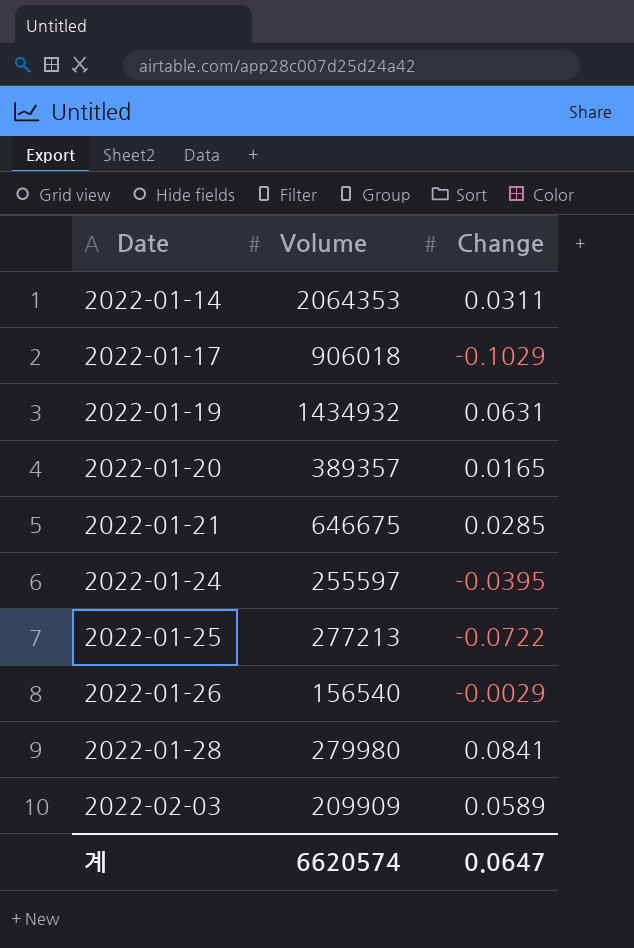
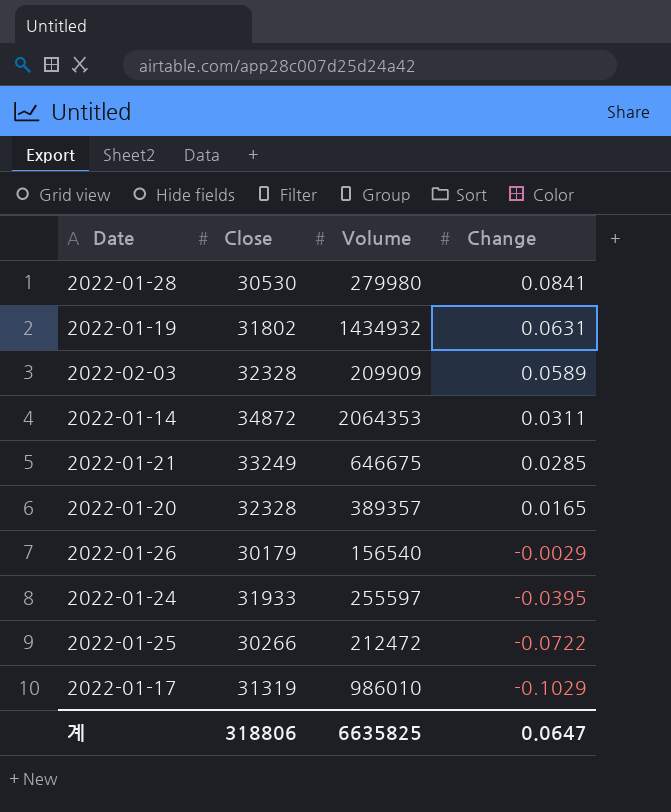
row order: Date ascending -> Change descending
column Close | position: none -> 2
2022-01-25 | Volume: 277213 -> 212472
2022-01-17 | Volume: 906018 -> 986010
계 | Volume: 6620574 -> 6635825

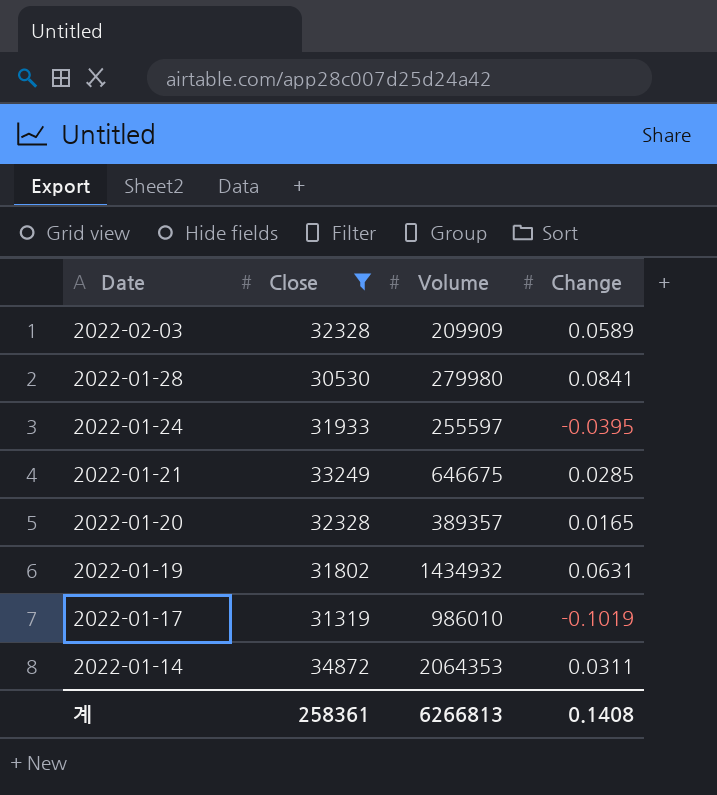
filter: none -> Close >= 30530
row order: Change descending -> Date descending
2022-01-17 | Change: -0.1029 -> -0.1019
계 | Close: 318806 -> 258361
계 | Volume: 6635825 -> 6266813
계 | Change: 0.0647 -> 0.1408

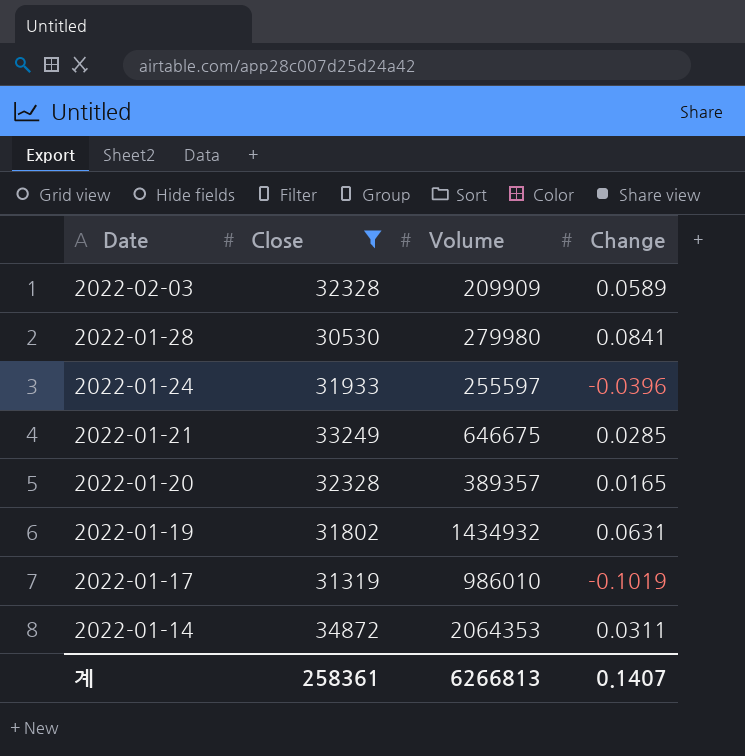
2022-01-24 | Change: -0.0395 -> -0.0396
계 | Change: 0.1408 -> 0.1407

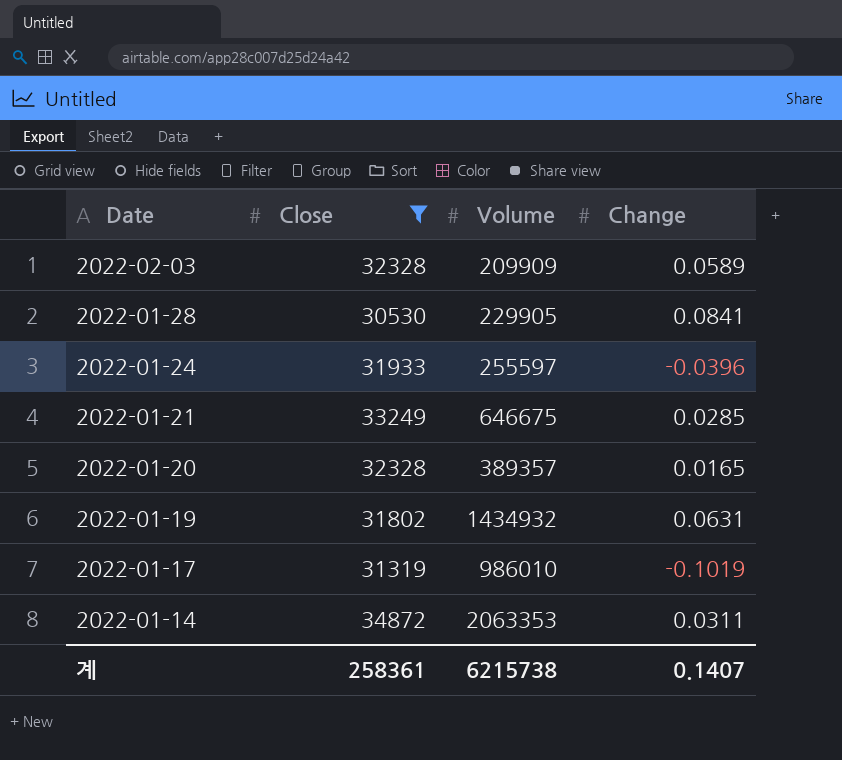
2022-01-28 | Volume: 279980 -> 229905
2022-01-14 | Volume: 2064353 -> 2063353
계 | Volume: 6266813 -> 6215738

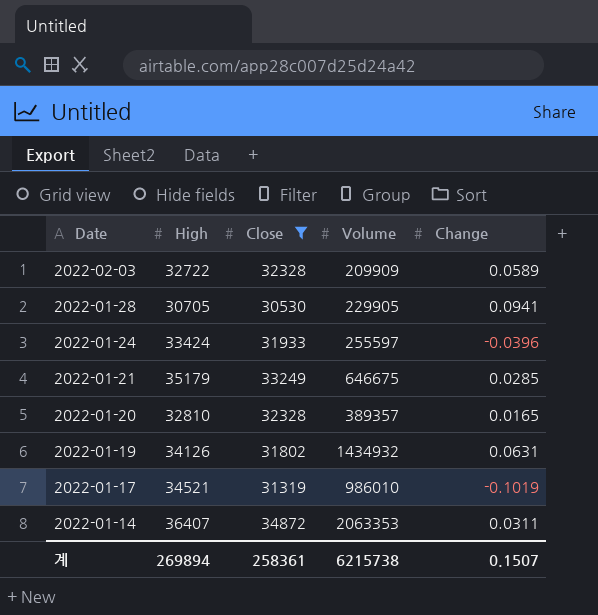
column High | position: none -> 2
2022-01-28 | Change: 0.0841 -> 0.0941
계 | Change: 0.1407 -> 0.1507

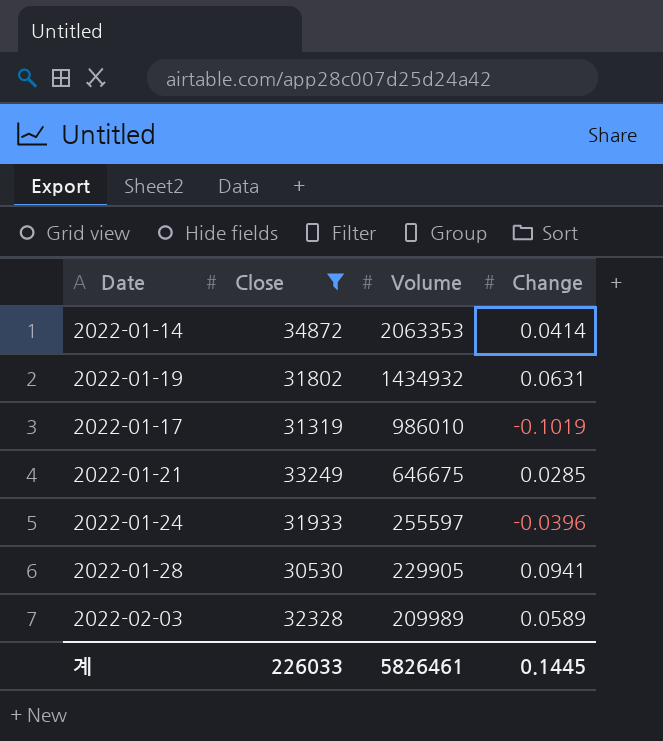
row order: Date descending -> Volume descending
column High | position: 2 -> none
row 2022-01-20: 32810 | 32328 | 389357 | 0.0165 -> none
2022-01-14 | Change: 0.0311 -> 0.0414
2022-02-03 | Volume: 209909 -> 209989
계 | Close: 258361 -> 226033
계 | Volume: 6215738 -> 5826461
계 | Change: 0.1507 -> 0.1445

